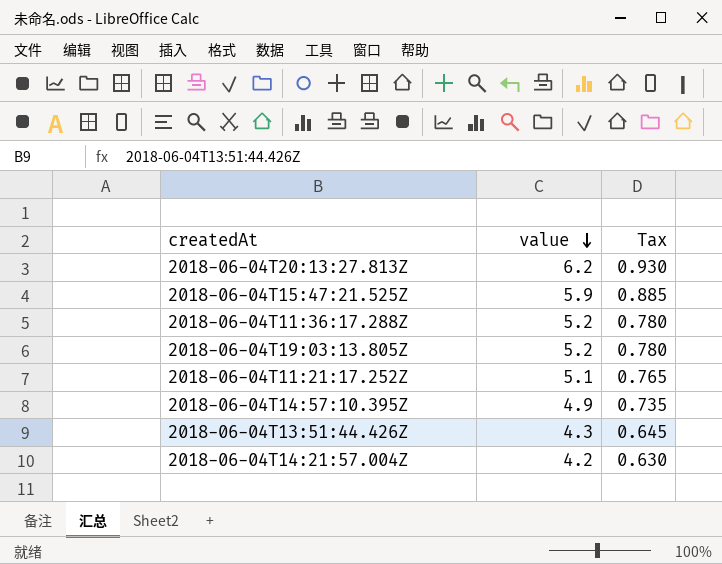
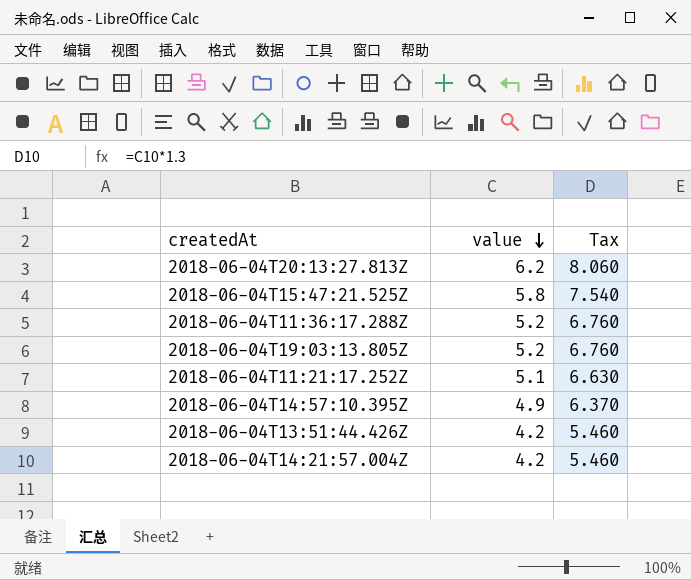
column Tax | formula: [value] * 0.15 -> [value] * 1.3
2018-06-04T15:47:21.525Z | value: 5.9 -> 5.8
2018-06-04T13:51:44.426Z | value: 4.3 -> 4.2

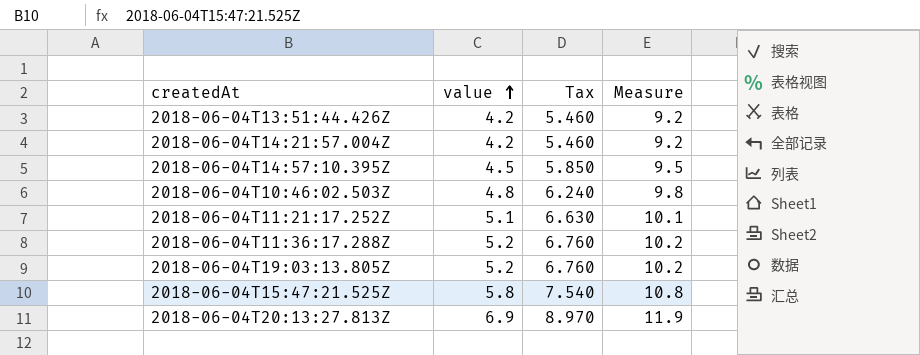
row order: value descending -> value ascending
column Measure | formula: none -> [value] + 5
2018-06-04T14:57:10.395Z | value: 4.9 -> 4.5
2018-06-04T14:57:10.395Z | Tax: 6.370 -> 5.850
row 2018-06-04T10:46:02.503Z: none -> 4.8 | 6.240 | 9.8
2018-06-04T20:13:27.813Z | value: 6.2 -> 6.9
2018-06-04T20:13:27.813Z | Tax: 8.060 -> 8.970

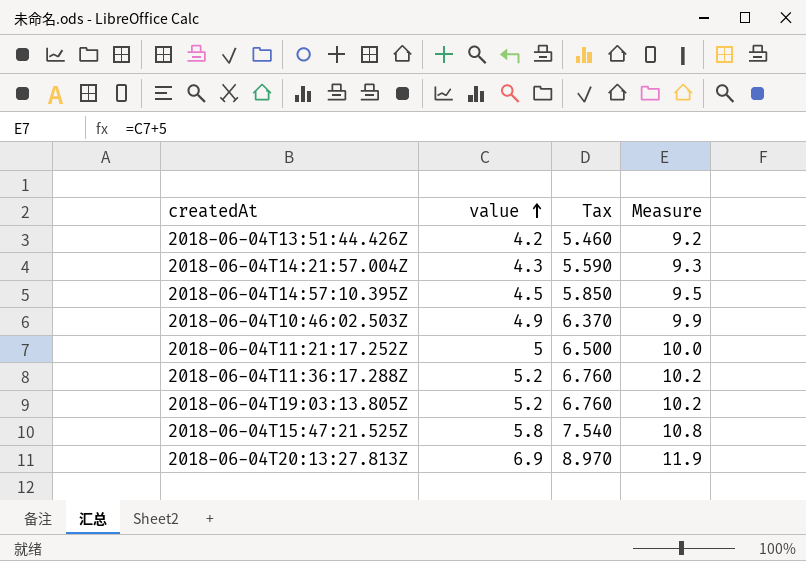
2018-06-04T14:21:57.004Z | value: 4.2 -> 4.3
2018-06-04T14:21:57.004Z | Tax: 5.460 -> 5.590
2018-06-04T14:21:57.004Z | Measure: 9.2 -> 9.3
2018-06-04T10:46:02.503Z | value: 4.8 -> 4.9
2018-06-04T10:46:02.503Z | Tax: 6.240 -> 6.370
2018-06-04T10:46:02.503Z | Measure: 9.8 -> 9.9
2018-06-04T11:21:17.252Z | value: 5.1 -> 5
2018-06-04T11:21:17.252Z | Tax: 6.630 -> 6.500
2018-06-04T11:21:17.252Z | Measure: 10.1 -> 10.0

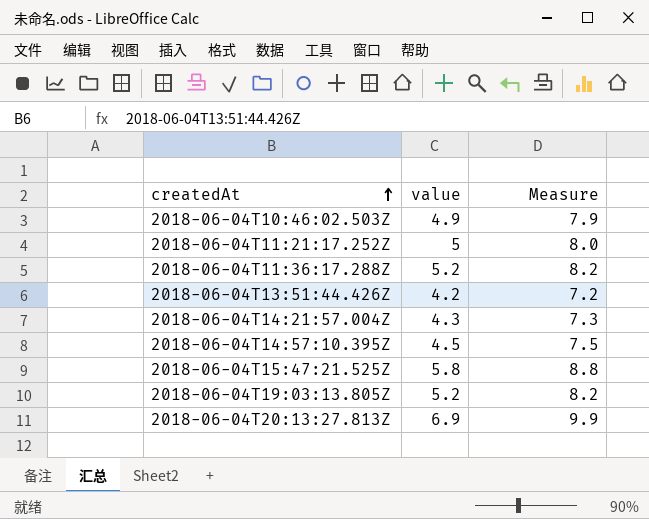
row order: value ascending -> createdAt ascending
column Tax | formula: [value] * 1.3 -> none
column Measure | formula: [value] + 5 -> [value] + 3

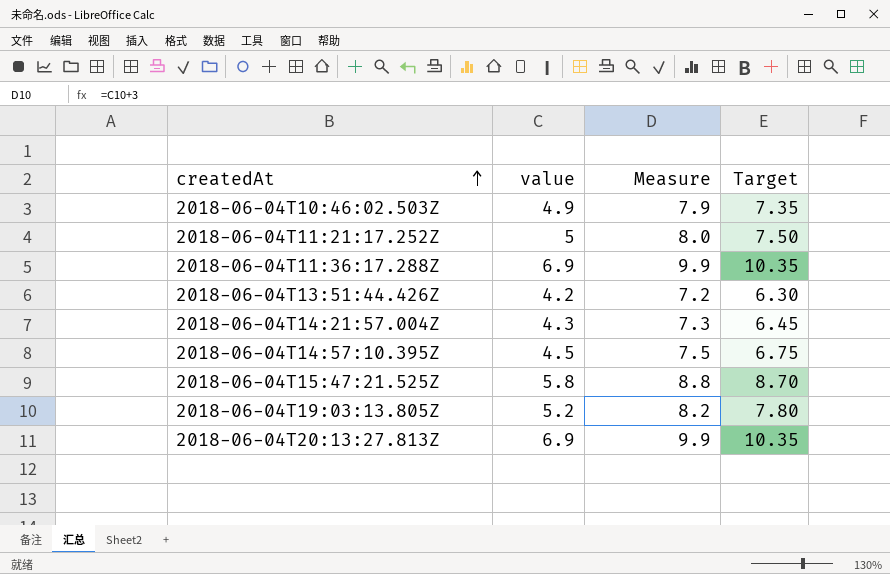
column Target | formula: none -> [value] * 1.5
2018-06-04T11:36:17.288Z | value: 5.2 -> 6.9
2018-06-04T11:36:17.288Z | Measure: 8.2 -> 9.9

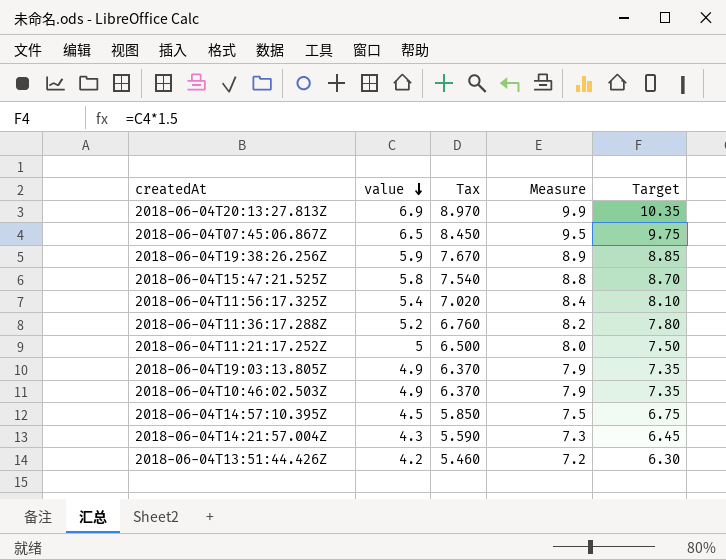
row order: createdAt ascending -> value descending
column Tax | formula: none -> [value] * 1.3
row 2018-06-04T07:45:06.867Z: none -> 6.5 | 8.450 | 9.5 | 9.75
row 2018-06-04T19:38:26.256Z: none -> 5.9 | 7.670 | 8.9 | 8.85
row 2018-06-04T11:56:17.325Z: none -> 5.4 | 7.020 | 8.4 | 8.10
2018-06-04T11:36:17.288Z | value: 6.9 -> 5.2
2018-06-04T11:36:17.288Z | Measure: 9.9 -> 8.2
2018-06-04T11:36:17.288Z | Target: 10.35 -> 7.80
2018-06-04T19:03:13.805Z | value: 5.2 -> 4.9
2018-06-04T19:03:13.805Z | Measure: 8.2 -> 7.9
2018-06-04T19:03:13.805Z | Target: 7.80 -> 7.35

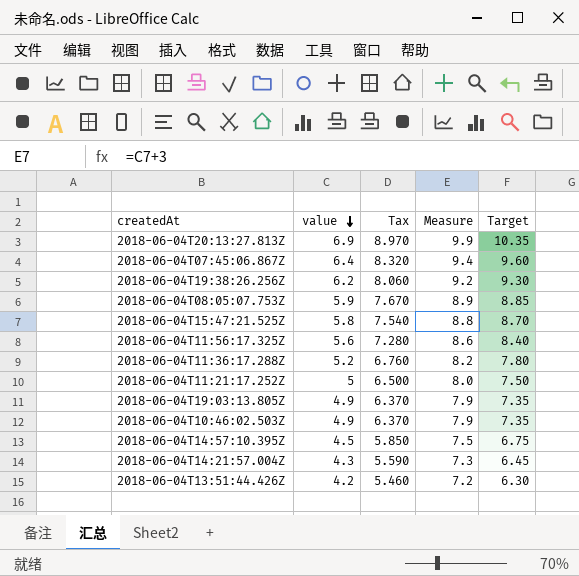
2018-06-04T07:45:06.867Z | value: 6.5 -> 6.4
2018-06-04T07:45:06.867Z | Tax: 8.450 -> 8.320
2018-06-04T07:45:06.867Z | Measure: 9.5 -> 9.4
2018-06-04T07:45:06.867Z | Target: 9.75 -> 9.60
2018-06-04T19:38:26.256Z | value: 5.9 -> 6.2
2018-06-04T19:38:26.256Z | Tax: 7.670 -> 8.060
2018-06-04T19:38:26.256Z | Measure: 8.9 -> 9.2
2018-06-04T19:38:26.256Z | Target: 8.85 -> 9.30
row 2018-06-04T08:05:07.753Z: none -> 5.9 | 7.670 | 8.9 | 8.85
2018-06-04T11:56:17.325Z | value: 5.4 -> 5.6
2018-06-04T11:56:17.325Z | Tax: 7.020 -> 7.280
2018-06-04T11:56:17.325Z | Measure: 8.4 -> 8.6
2018-06-04T11:56:17.325Z | Target: 8.10 -> 8.40

